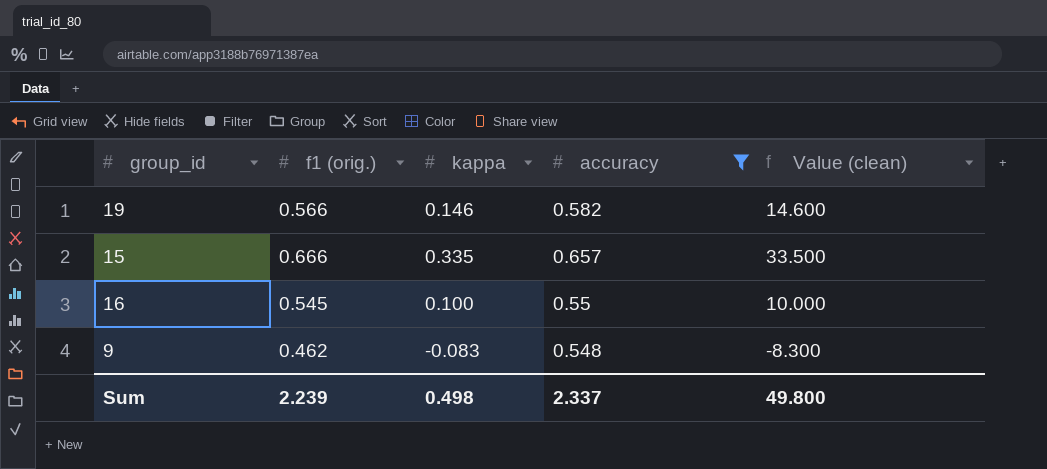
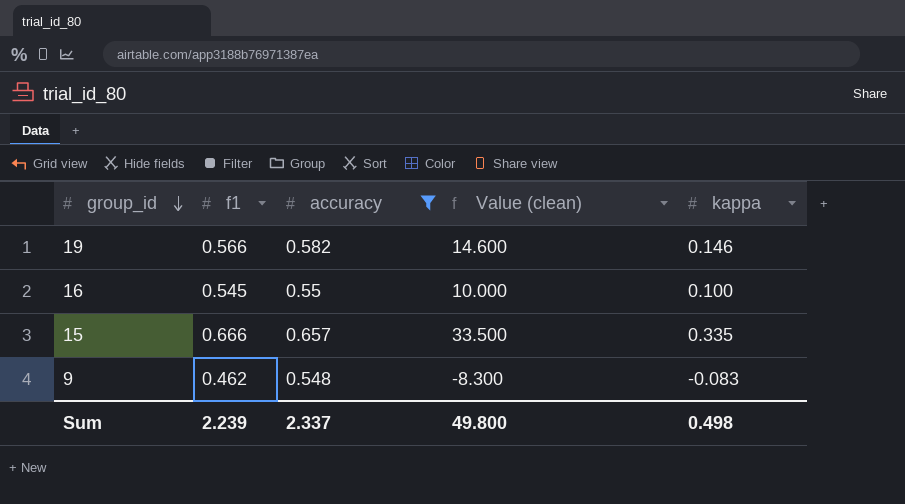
row order: none -> group_id descending
column name: f1 (orig.) -> f1
column kappa | position: 3 -> 5

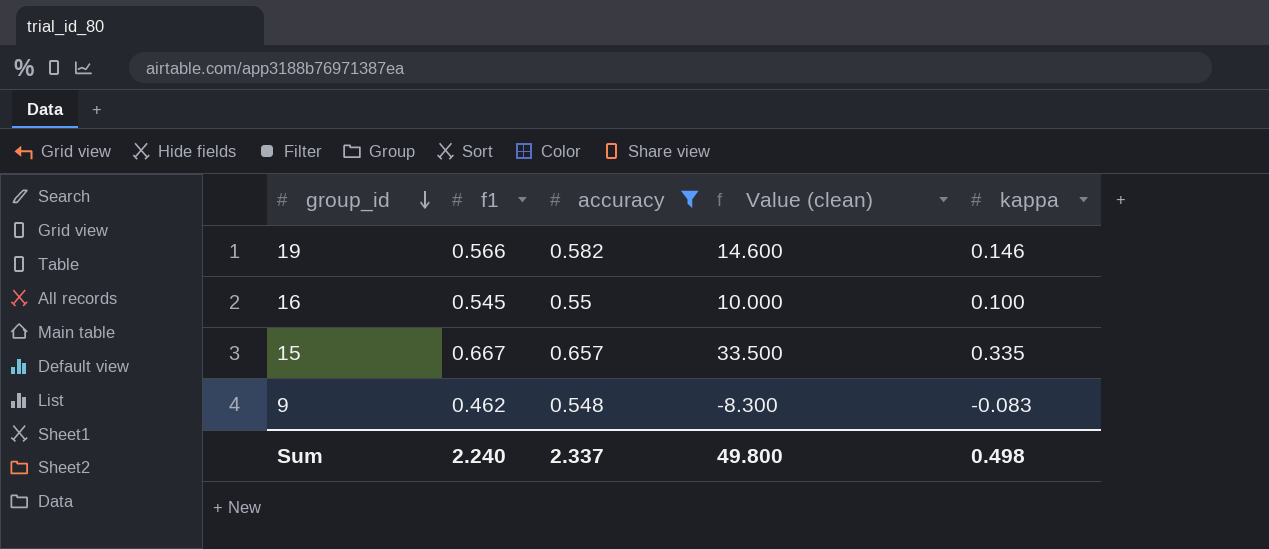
15 | f1: 0.666 -> 0.667
Sum | f1: 2.239 -> 2.240

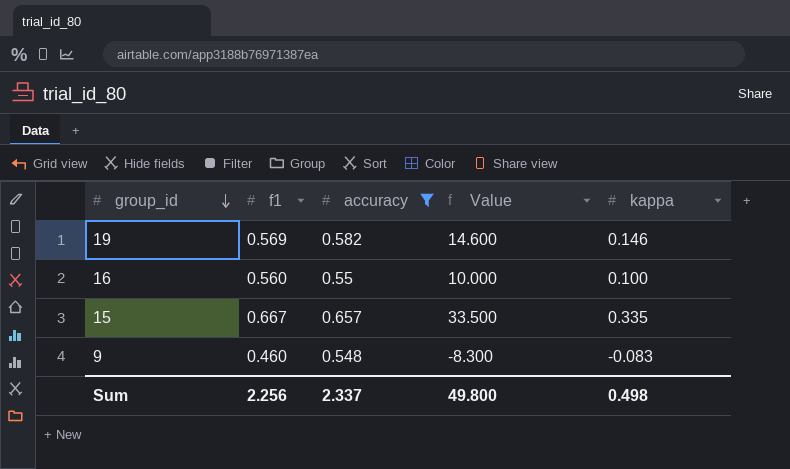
column name: Value (clean) -> Value
19 | f1: 0.566 -> 0.569
16 | f1: 0.545 -> 0.560
9 | f1: 0.462 -> 0.460
Sum | f1: 2.240 -> 2.256

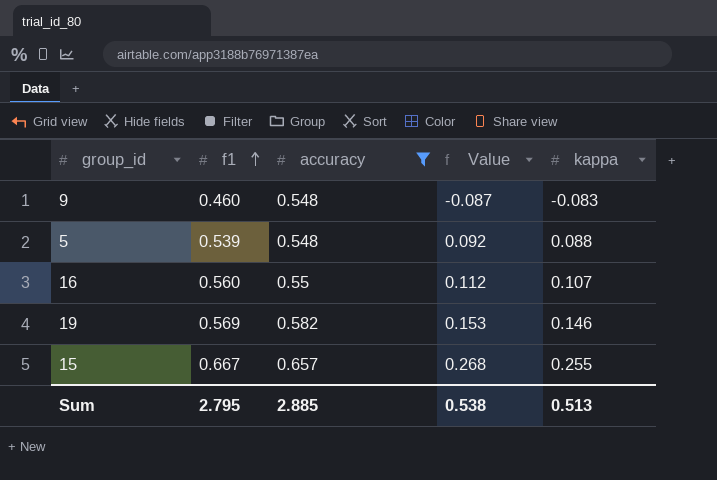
row order: group_id descending -> f1 ascending
column Value | formula: [kappa] * 100 -> [kappa] * 1.05
row 5: none -> 0.539 | 0.548 | 0.092 | 0.088
16 | kappa: 0.100 -> 0.107
15 | kappa: 0.335 -> 0.255
Sum | f1: 2.256 -> 2.795
Sum | accuracy: 2.337 -> 2.885
Sum | Value: 49.800 -> 0.538
Sum | kappa: 0.498 -> 0.513

